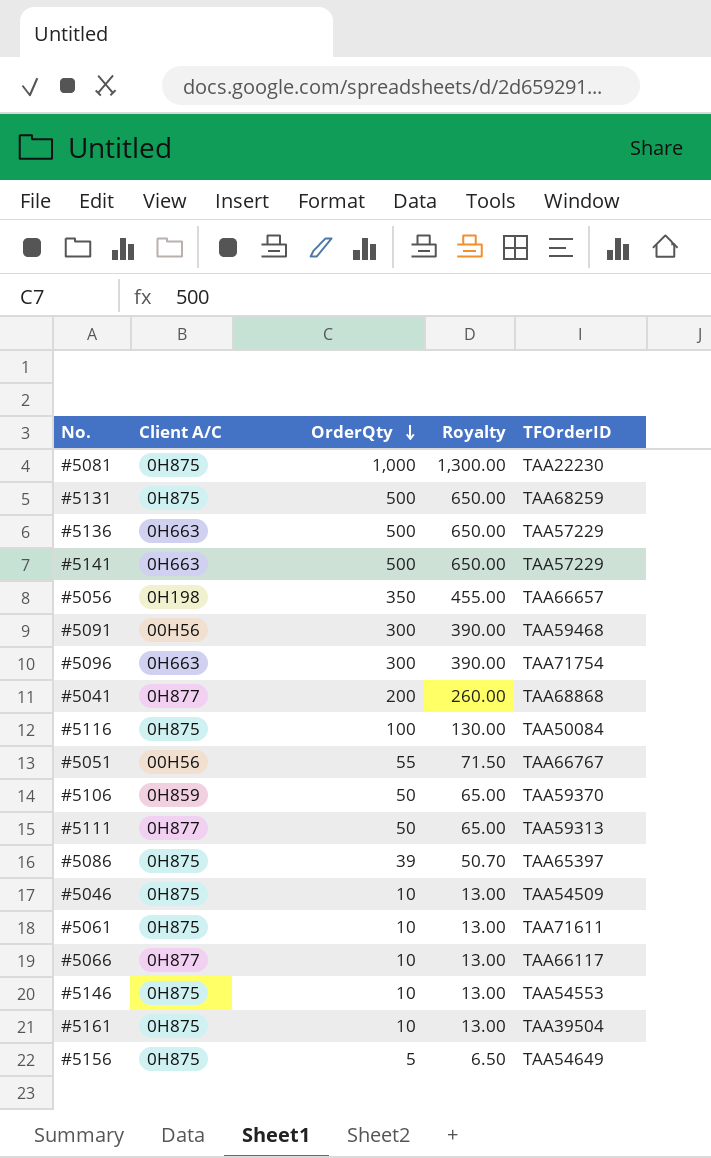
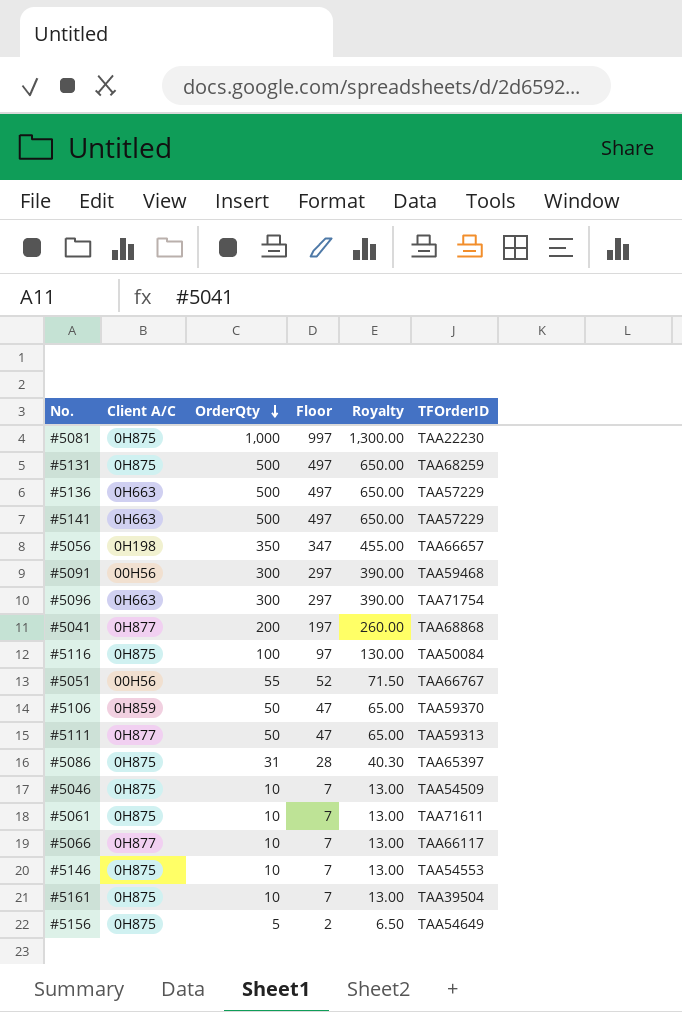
column Floor | formula: none -> [OrderQty] - 3
#5086 | OrderQty: 39 -> 31
#5086 | Royalty: 50.70 -> 40.30

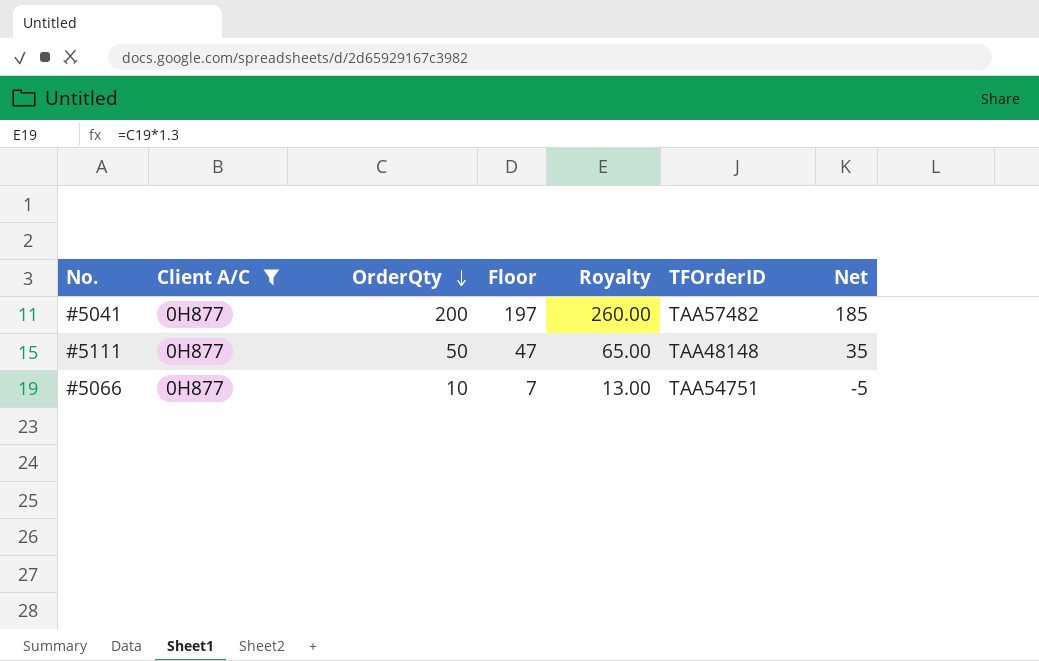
filter: none -> Client A/C = 0H877
column Net | formula: none -> [OrderQty] - 15
#5041 | TFOrderID: TAA68868 -> TAA57482
#5111 | TFOrderID: TAA59313 -> TAA48148
#5066 | TFOrderID: TAA66117 -> TAA54751

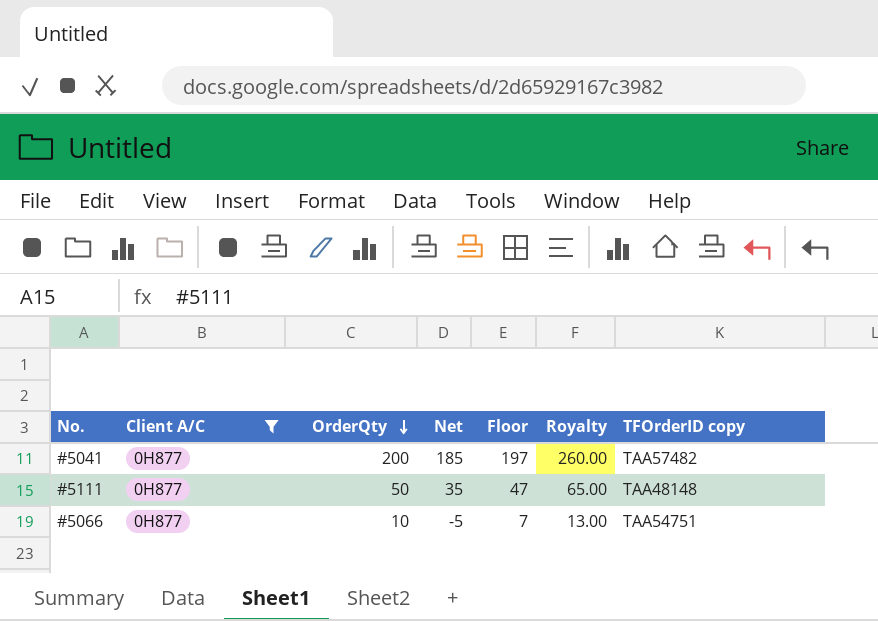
column Net | position: 7 -> 4
column name: TFOrderID -> TFOrderID copy

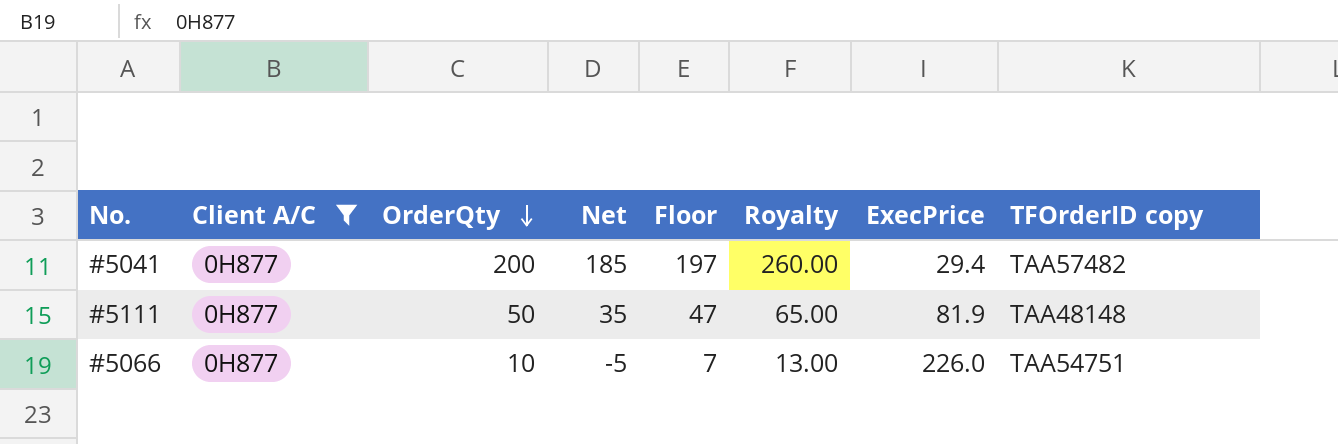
column ExecPrice | position: none -> 7

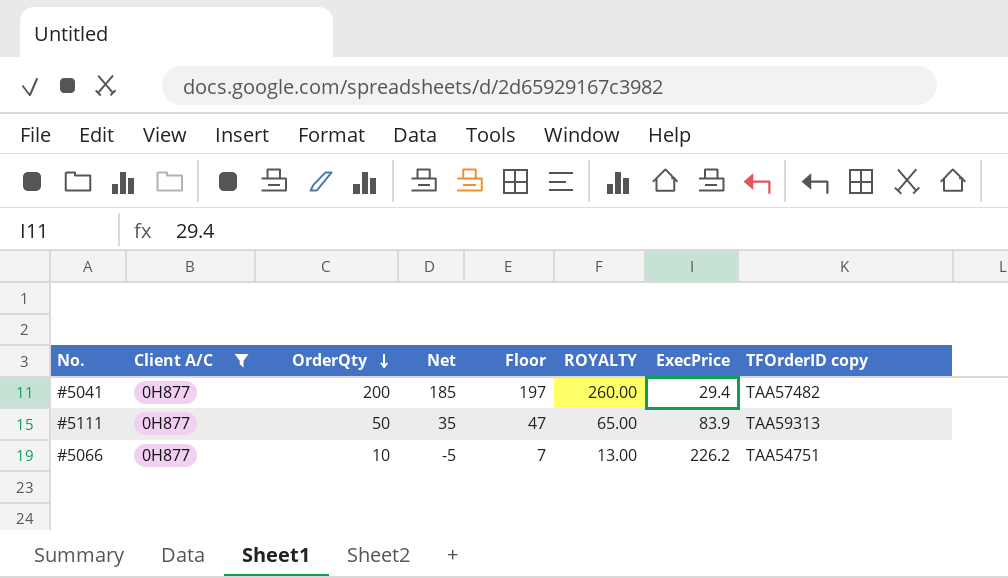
column name: Royalty -> ROYALTY
#5111 | ExecPrice: 81.9 -> 83.9
#5111 | TFOrderID copy: TAA48148 -> TAA59313
#5066 | ExecPrice: 226.0 -> 226.2

